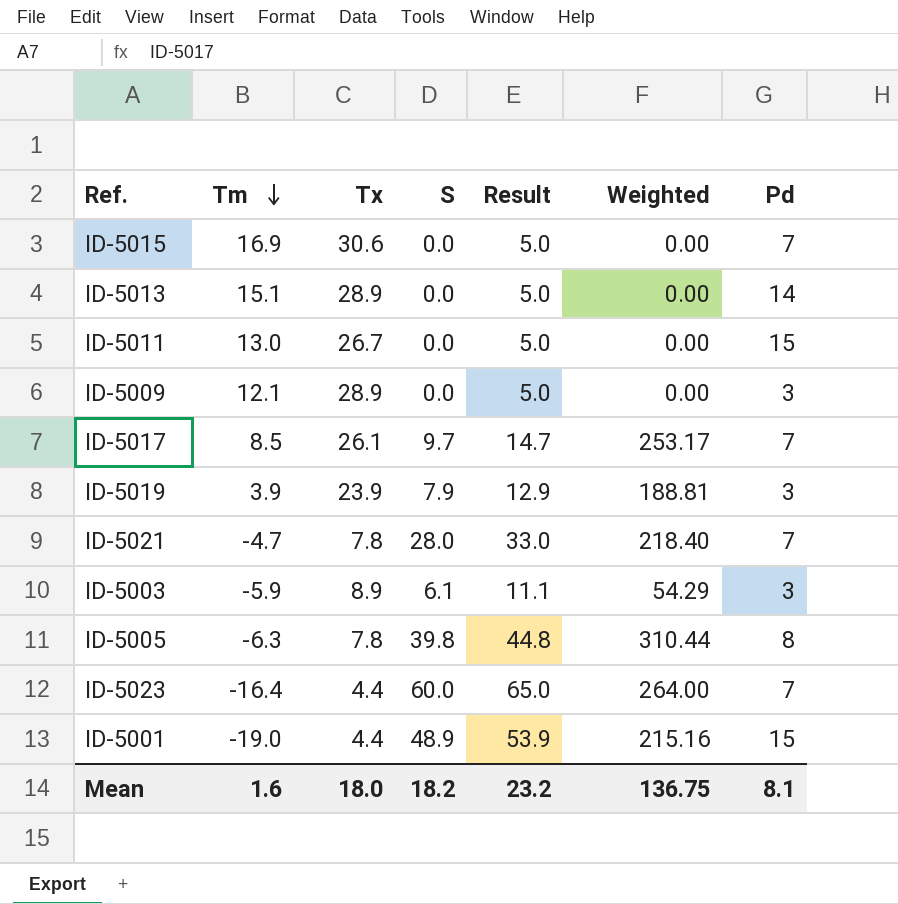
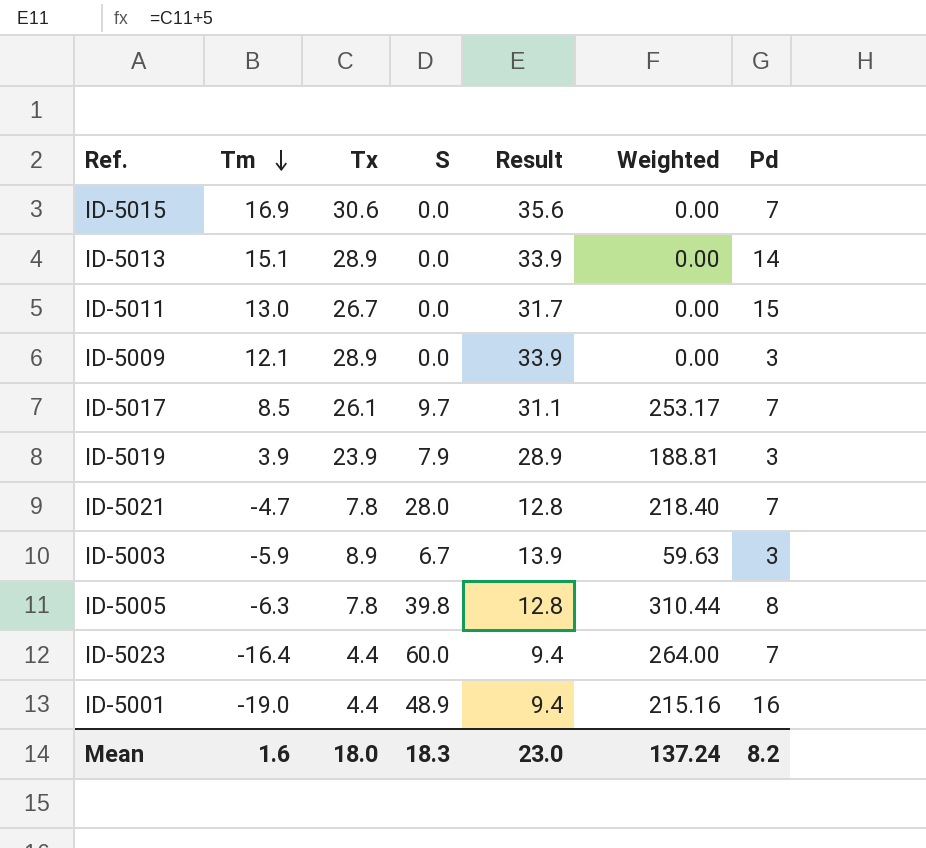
column Result | formula: [S] + 5 -> [Tx] + 5
ID-5003 | S: 6.1 -> 6.7
ID-5003 | Weighted: 54.29 -> 59.63
ID-5001 | Pd: 15 -> 16
Mean | S: 18.2 -> 18.3
Mean | Result: 23.2 -> 23.0
Mean | Weighted: 136.75 -> 137.24
Mean | Pd: 8.1 -> 8.2

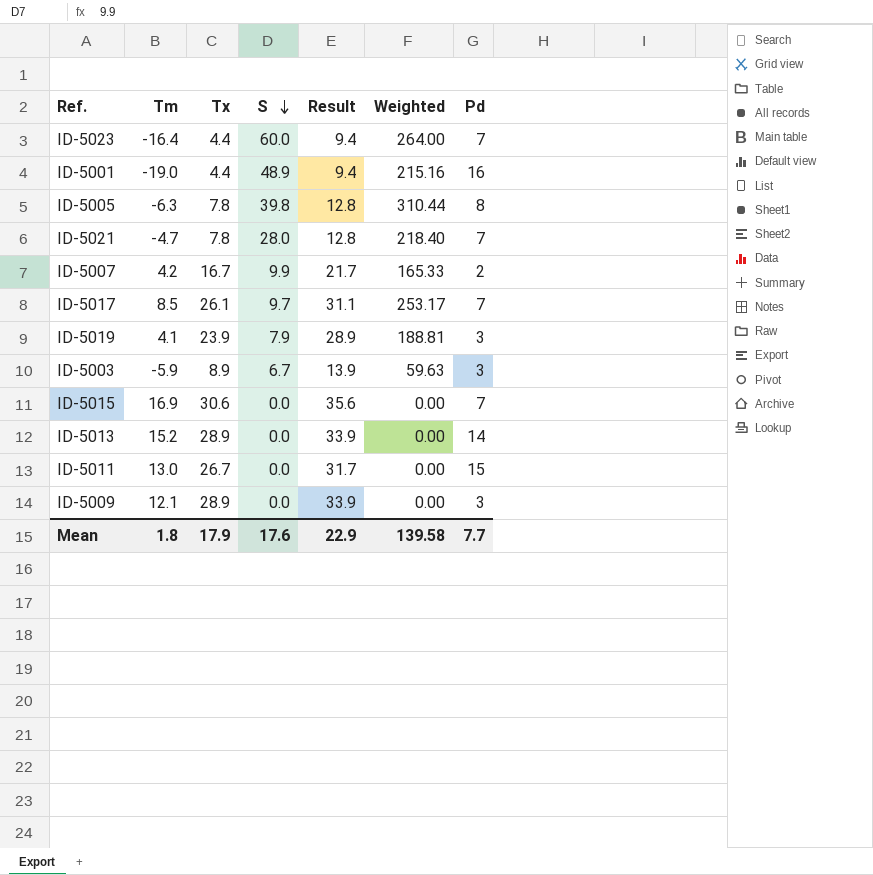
row order: Tm descending -> S descending
row ID-5007: none -> 4.2 | 16.7 | 9.9 | 21.7 | 165.33 | 2
ID-5019 | Tm: 3.9 -> 4.1
ID-5013 | Tm: 15.1 -> 15.2
Mean | Tm: 1.6 -> 1.8
Mean | Tx: 18.0 -> 17.9
Mean | S: 18.3 -> 17.6
Mean | Result: 23.0 -> 22.9
Mean | Weighted: 137.24 -> 139.58
Mean | Pd: 8.2 -> 7.7

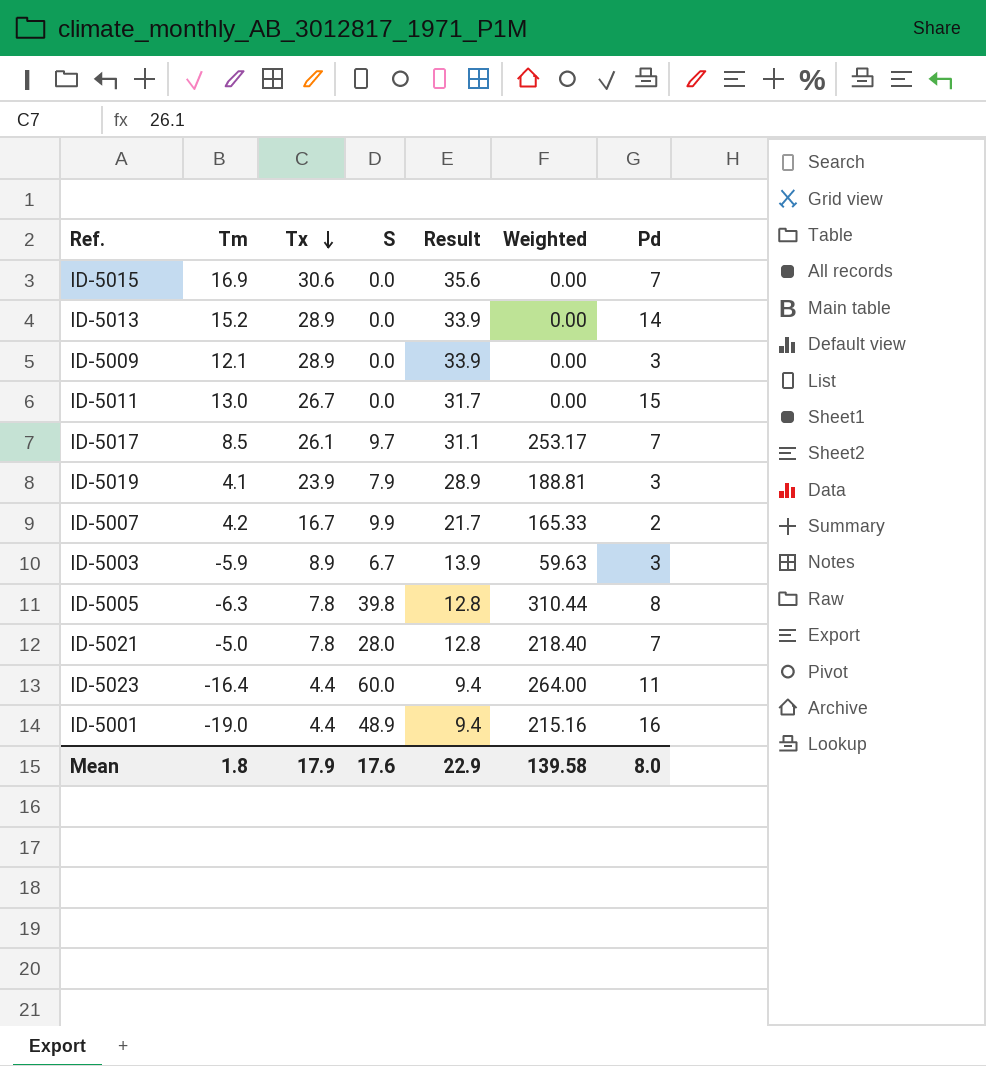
row order: S descending -> Tx descending
ID-5021 | Tm: -4.7 -> -5.0
ID-5023 | Pd: 7 -> 11
Mean | Pd: 7.7 -> 8.0

